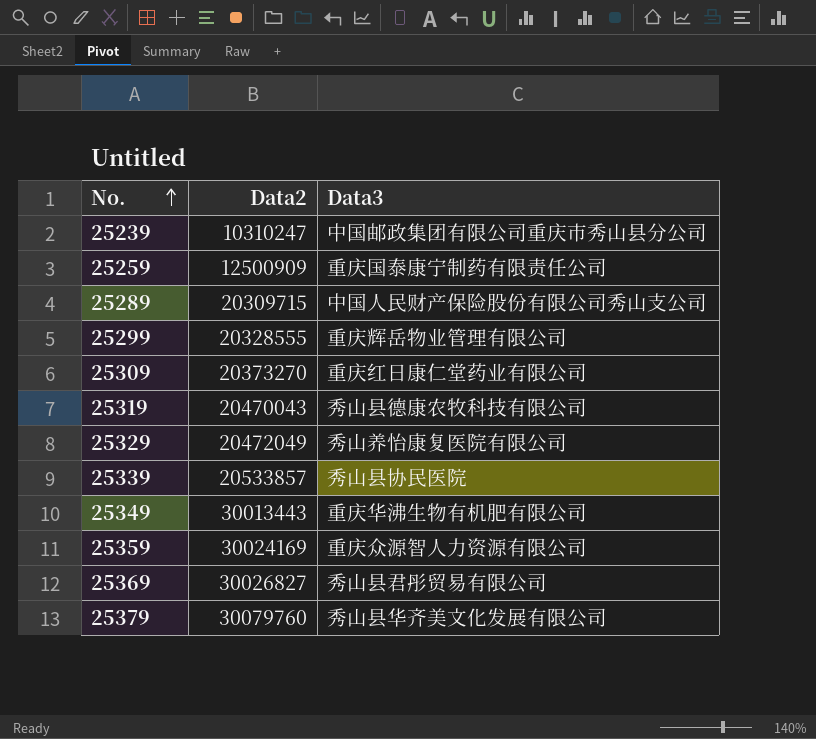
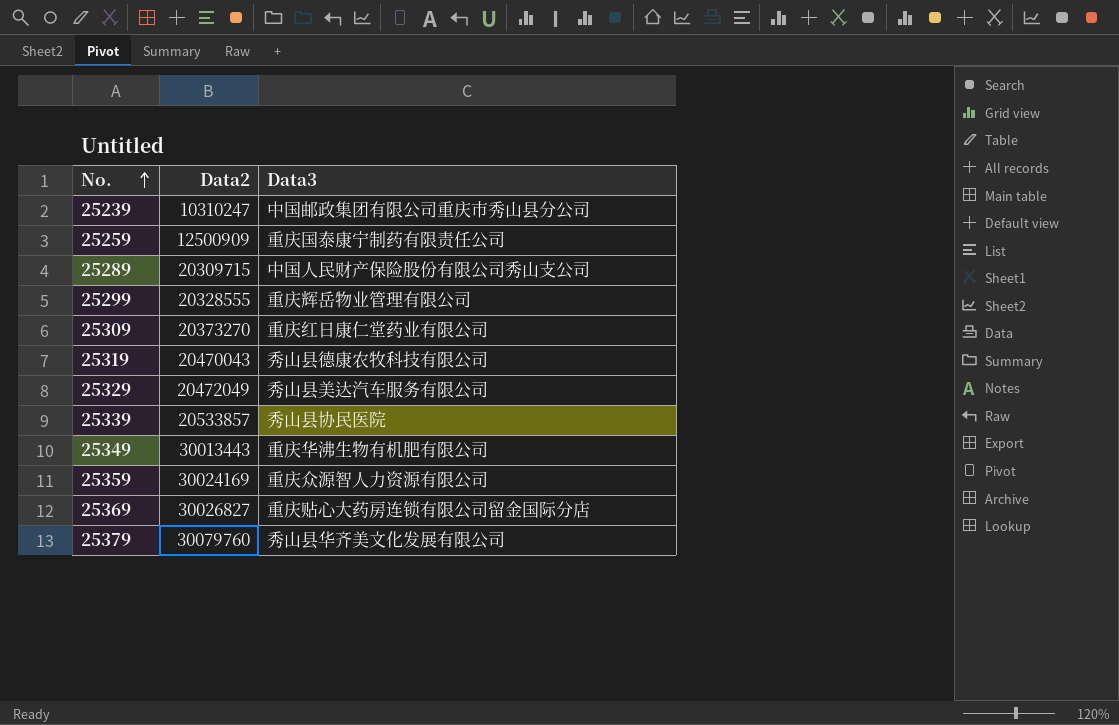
25329 | Data3: 秀山养怡康复医院有限公司 -> 秀山县美达汽车服务有限公司
25369 | Data3: 秀山县君彤贸易有限公司 -> 重庆贴心大药房连锁有限公司留金国际分店

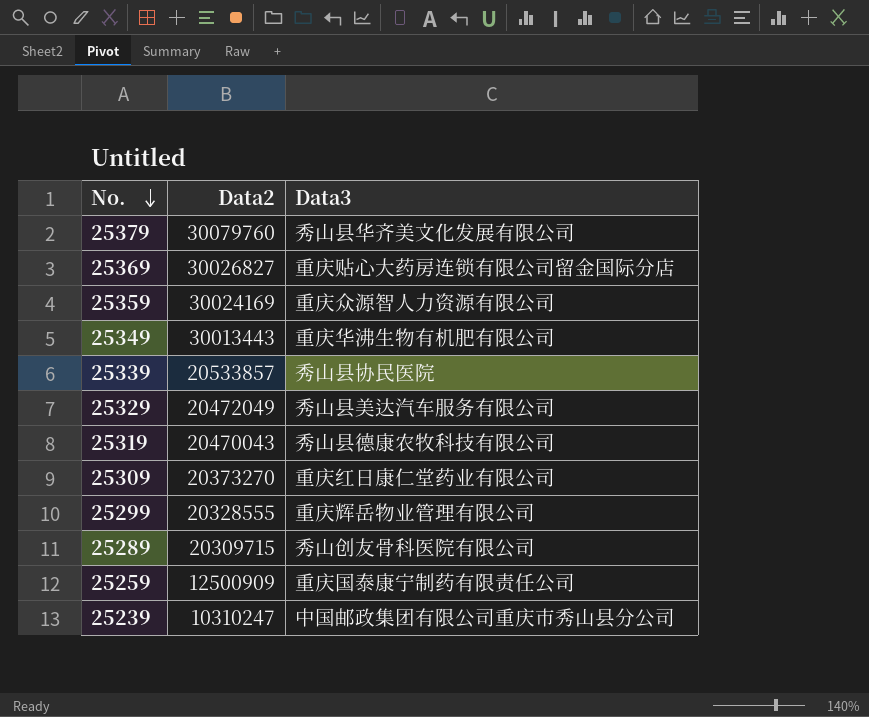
row order: No. ascending -> No. descending
25289 | Data3: 中国人民财产保险股份有限公司秀山支公司 -> 秀山创友骨科医院有限公司

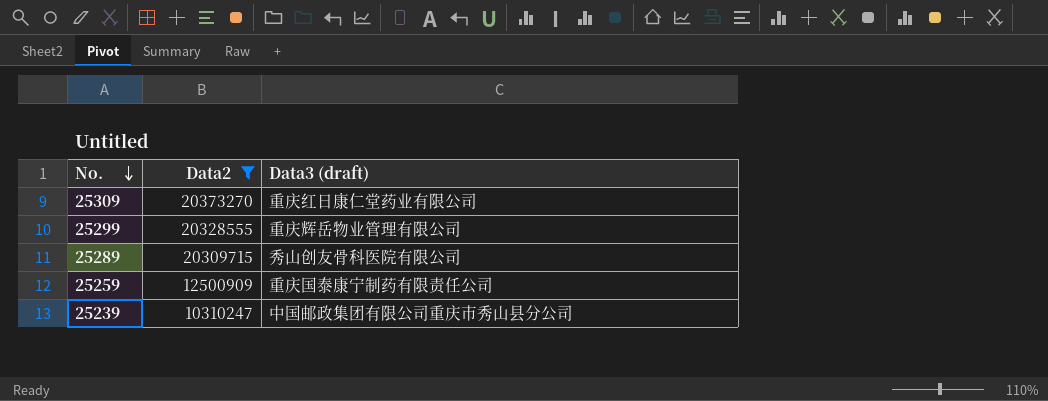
filter: none -> Data2 <= 20373270
column name: Data3 -> Data3 (draft)

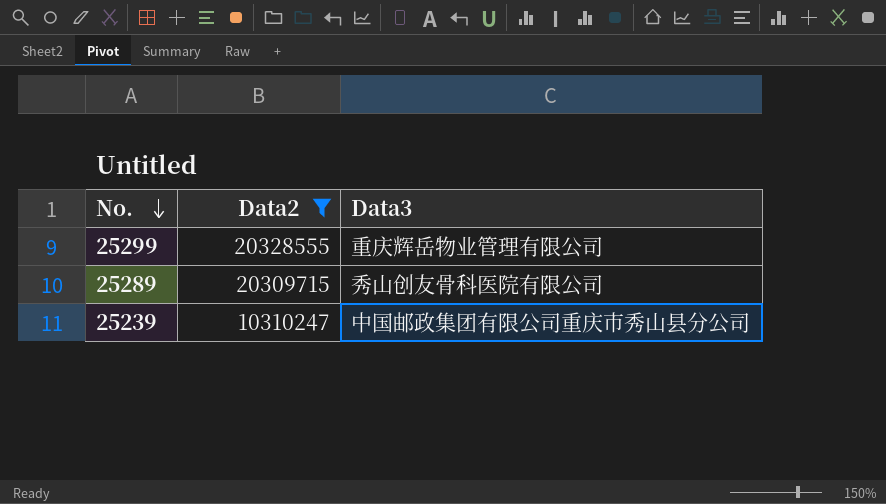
column name: Data3 (draft) -> Data3
row 25309: 20373270 | 重庆红日康仁堂药业有限公司 -> none
row 25259: 12500909 | 重庆国泰康宁制药有限责任公司 -> none

